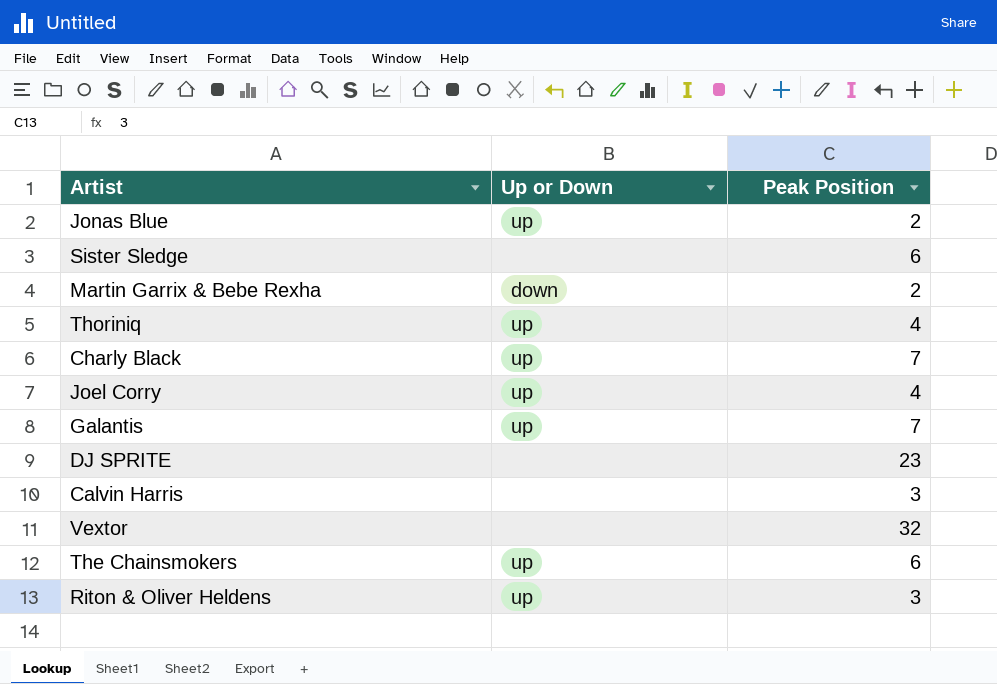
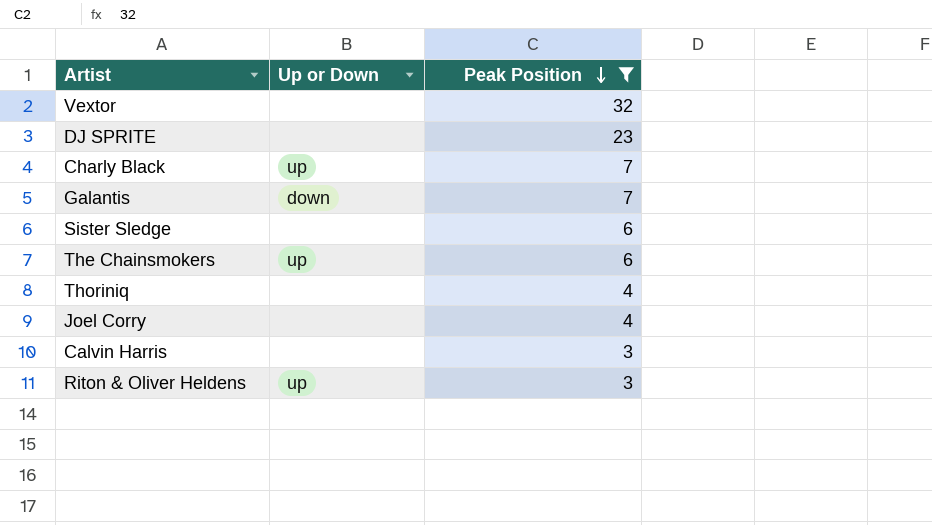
filter: none -> Peak Position != 2
row order: none -> Peak Position descending
Galantis | Up or Down: up -> down
Thoriniq | Up or Down: up -> none
Joel Corry | Up or Down: up -> none

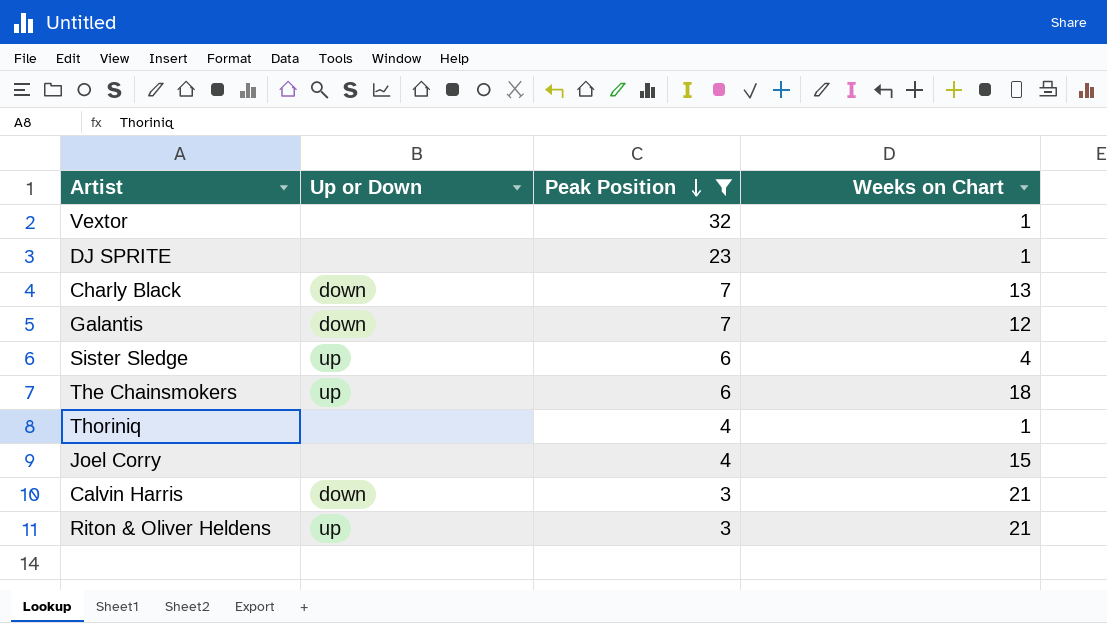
column Weeks on Chart | position: none -> 4
Charly Black | Up or Down: up -> down
Sister Sledge | Up or Down: none -> up
Calvin Harris | Up or Down: none -> down

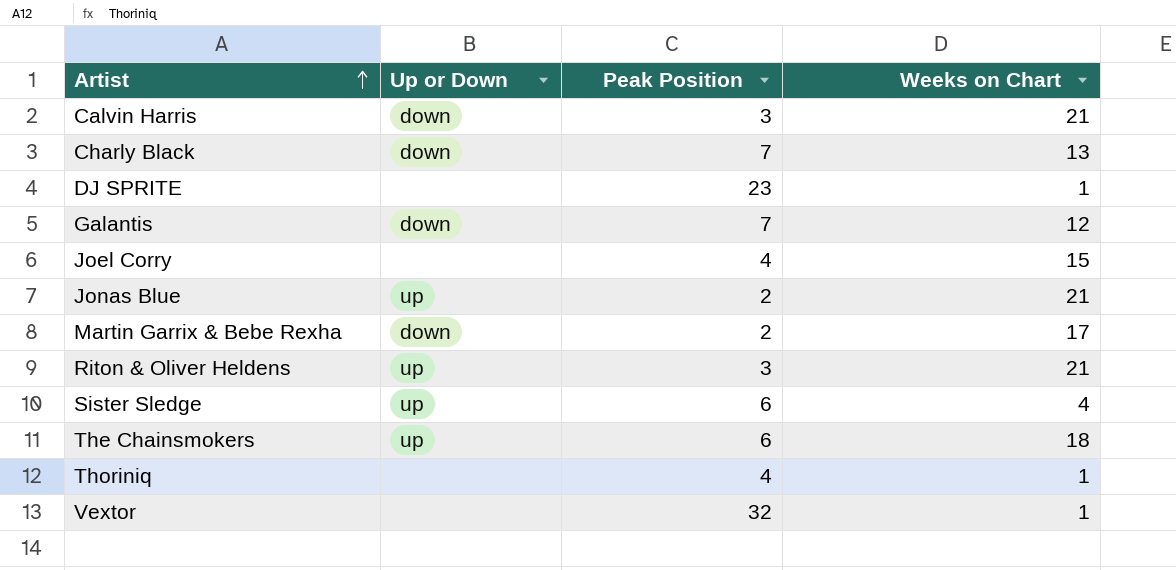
filter: Peak Position != 2 -> none
row order: Peak Position descending -> Artist ascending

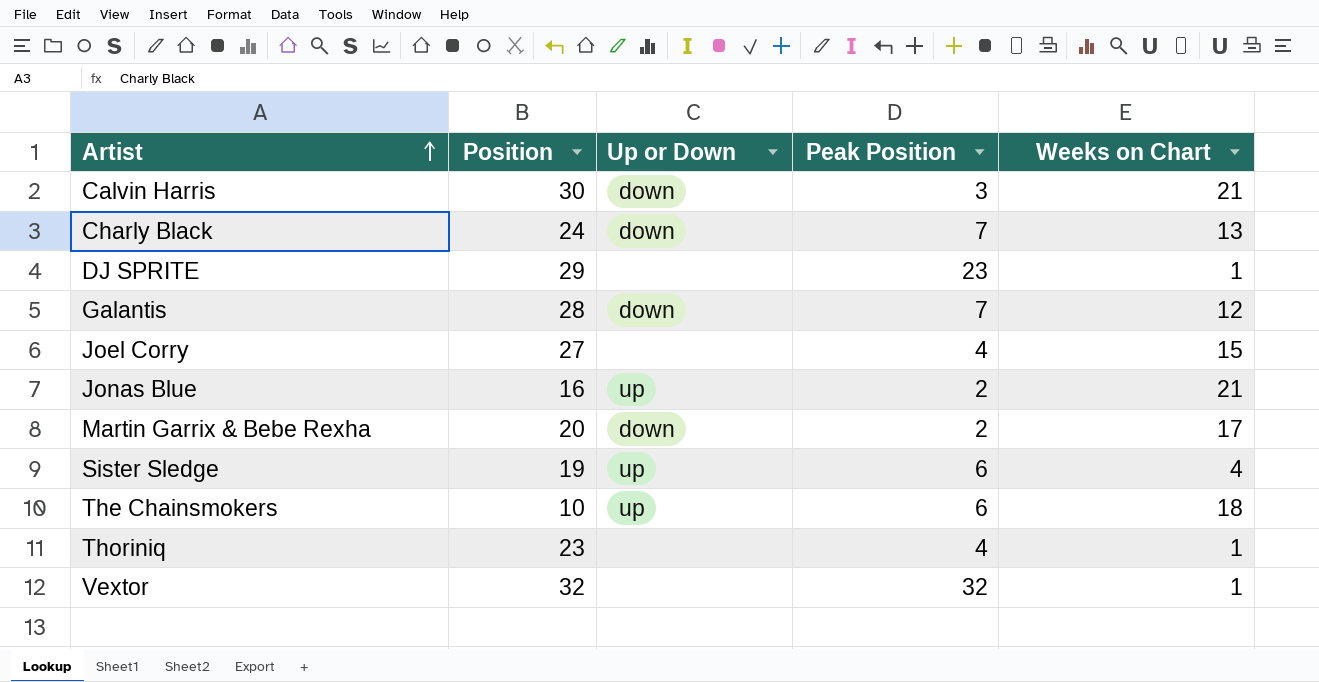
column Position | position: none -> 2
row Riton & Oliver Heldens: up | 3 | 21 -> none

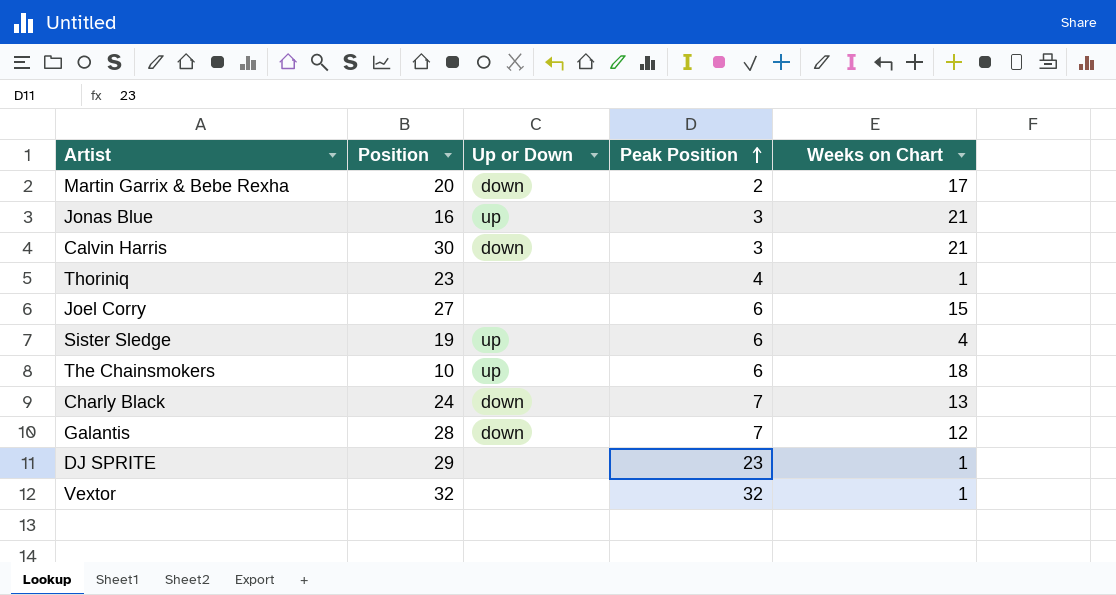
row order: Artist ascending -> Peak Position ascending
Jonas Blue | Peak Position: 2 -> 3
Joel Corry | Peak Position: 4 -> 6

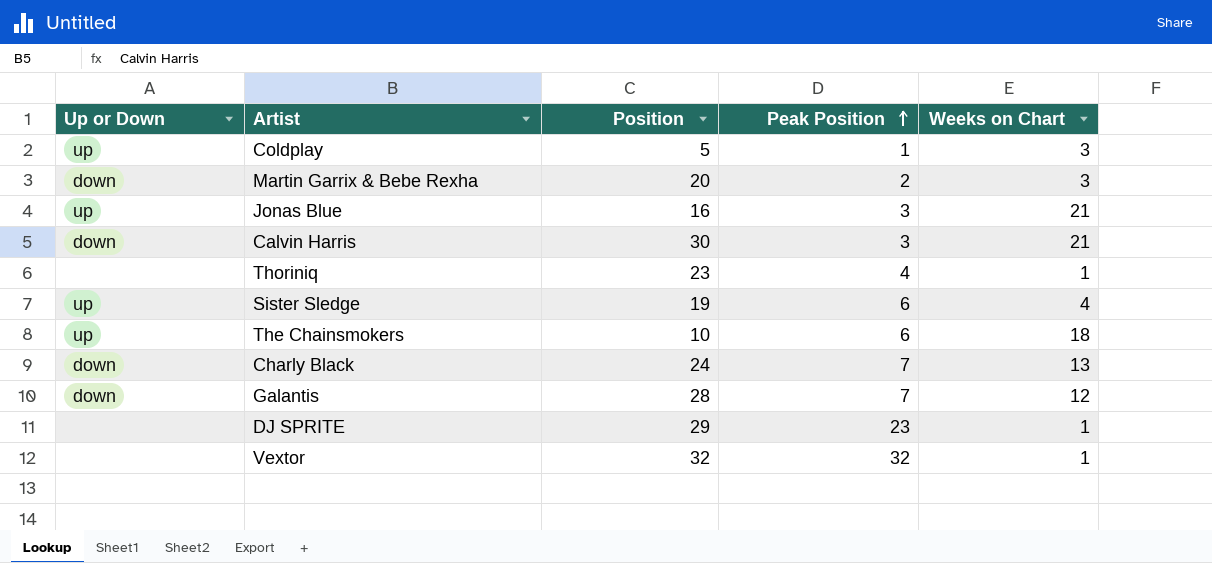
column Up or Down | position: 3 -> 1
row Joel Corry: 27 | none | 6 | 15 -> none
row Coldplay: none -> up | 5 | 1 | 3
Martin Garrix & Bebe Rexha | Weeks on Chart: 17 -> 3

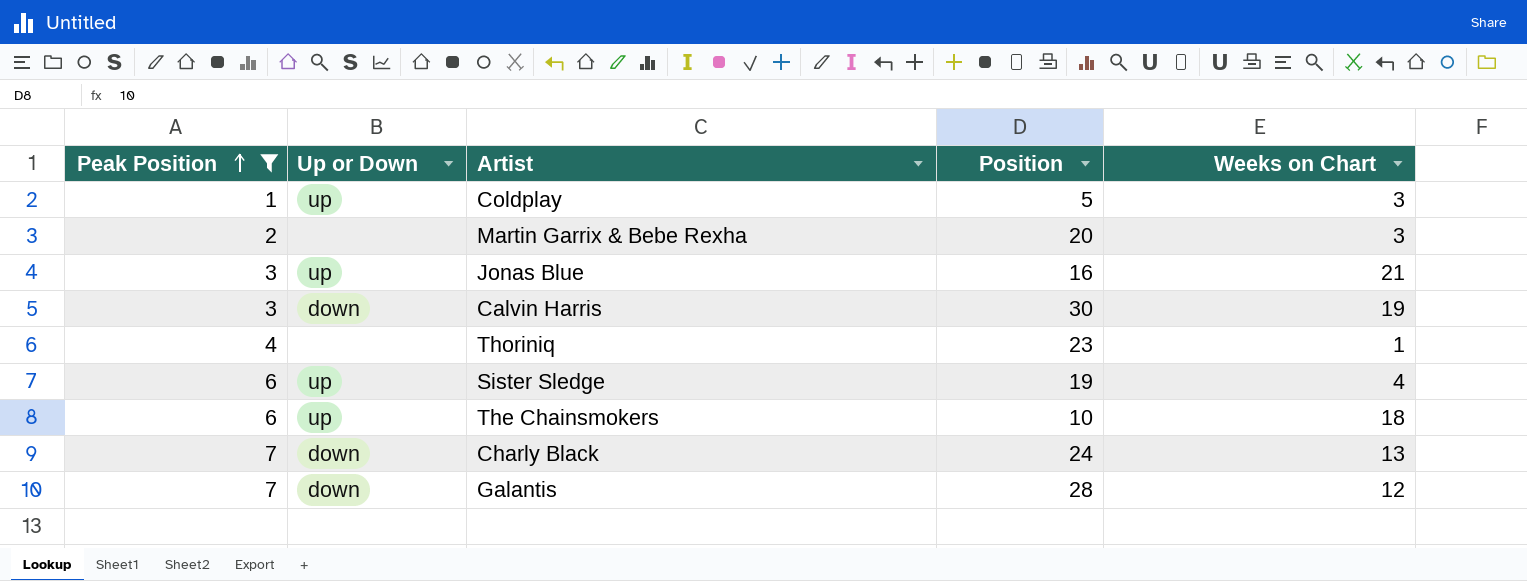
filter: none -> Peak Position <= 7
column Peak Position | position: 4 -> 1
Martin Garrix & Bebe Rexha | Up or Down: down -> none
Calvin Harris | Weeks on Chart: 21 -> 19

